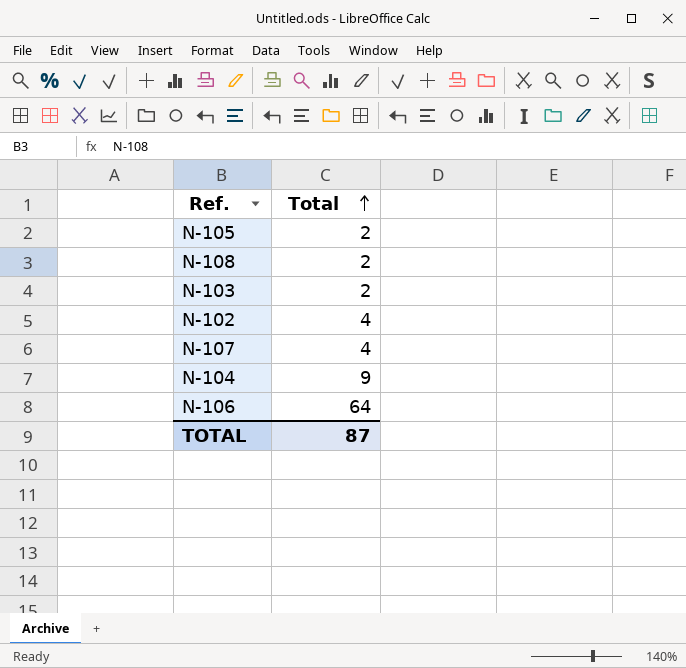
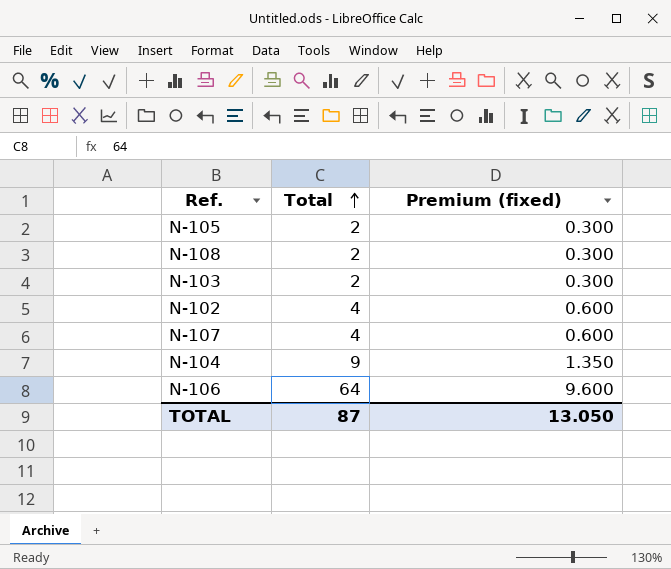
column Premium (fixed) | formula: none -> [Total] * 0.15

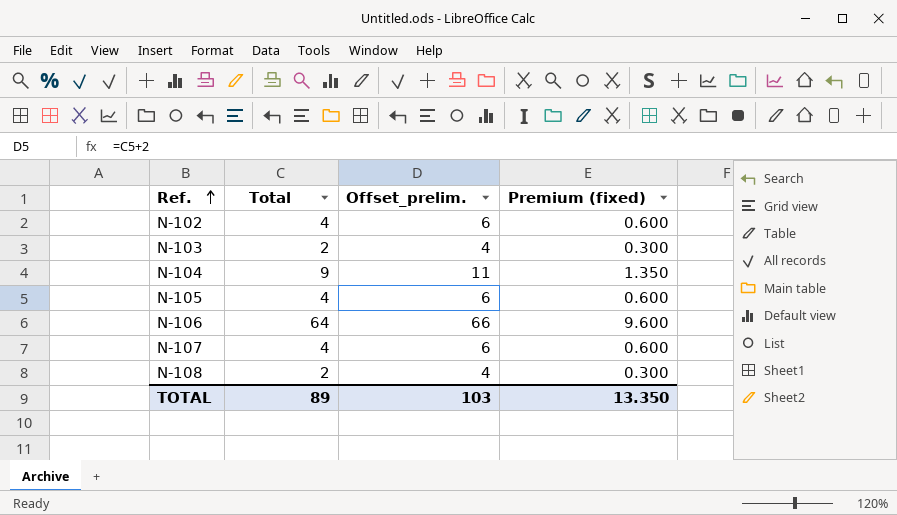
row order: Total ascending -> Ref. ascending
column Offset_prelim. | formula: none -> [Total] + 2
N-105 | Total: 2 -> 4
N-105 | Premium (fixed): 0.300 -> 0.600
TOTAL | Total: 87 -> 89
TOTAL | Premium (fixed): 13.050 -> 13.350

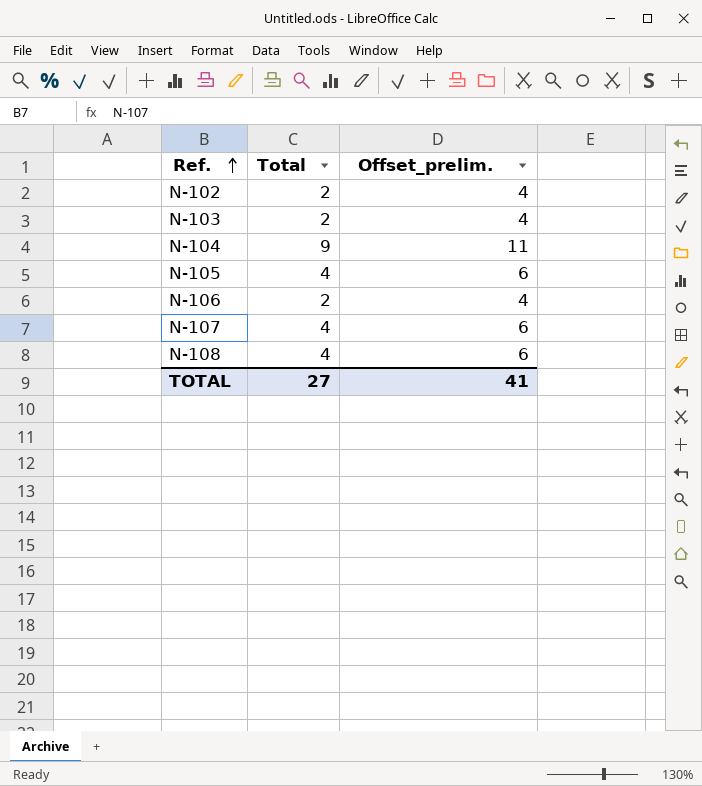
column Premium (fixed) | formula: [Total] * 0.15 -> none
N-102 | Total: 4 -> 2
N-102 | Offset_prelim.: 6 -> 4
N-106 | Total: 64 -> 2
N-106 | Offset_prelim.: 66 -> 4
N-108 | Total: 2 -> 4
N-108 | Offset_prelim.: 4 -> 6
TOTAL | Total: 89 -> 27
TOTAL | Offset_prelim.: 103 -> 41

